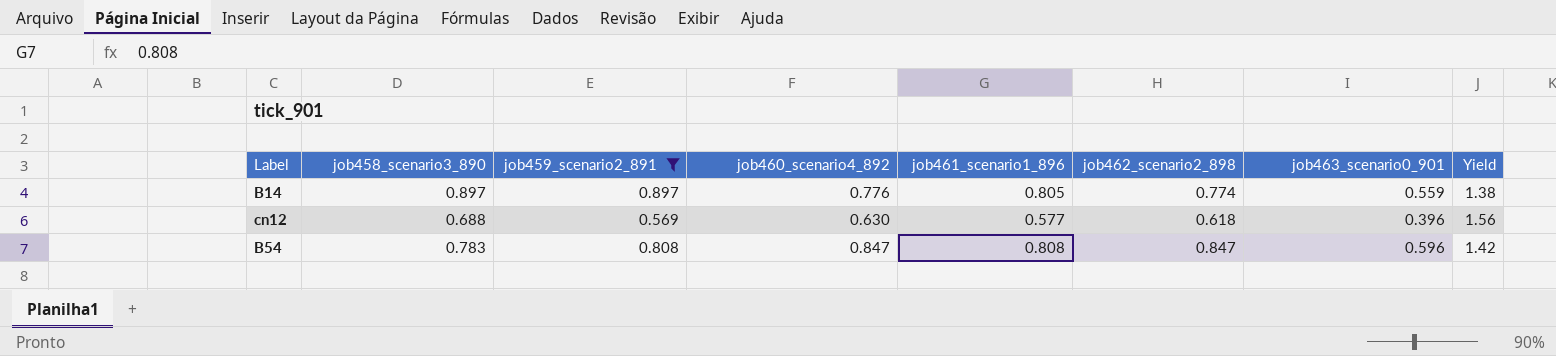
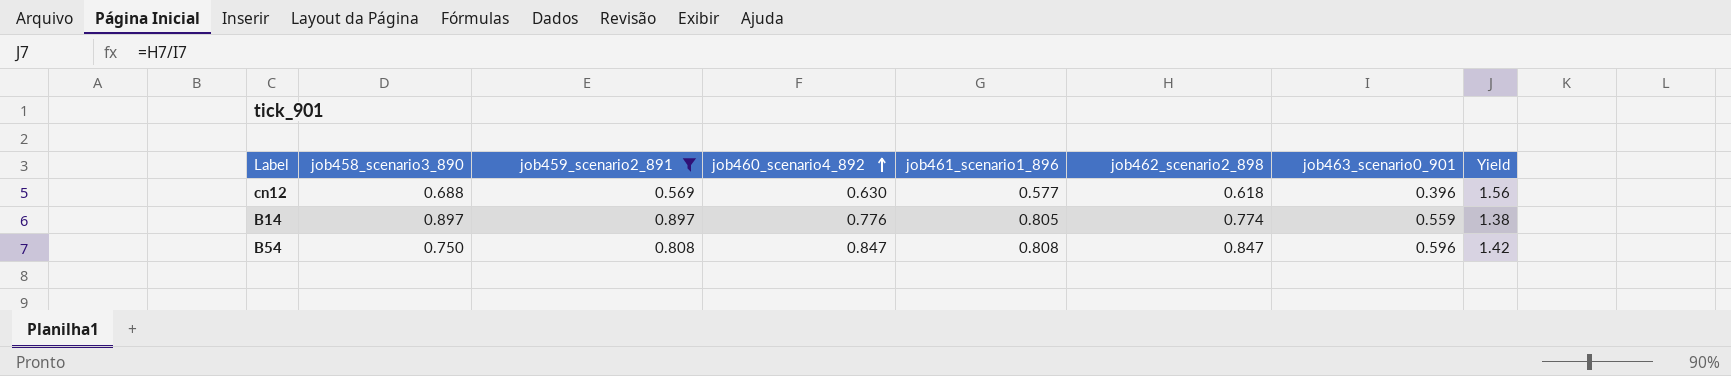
row order: none -> job460_scenario4_892 ascending
B54 | job458_scenario3_890: 0.783 -> 0.750

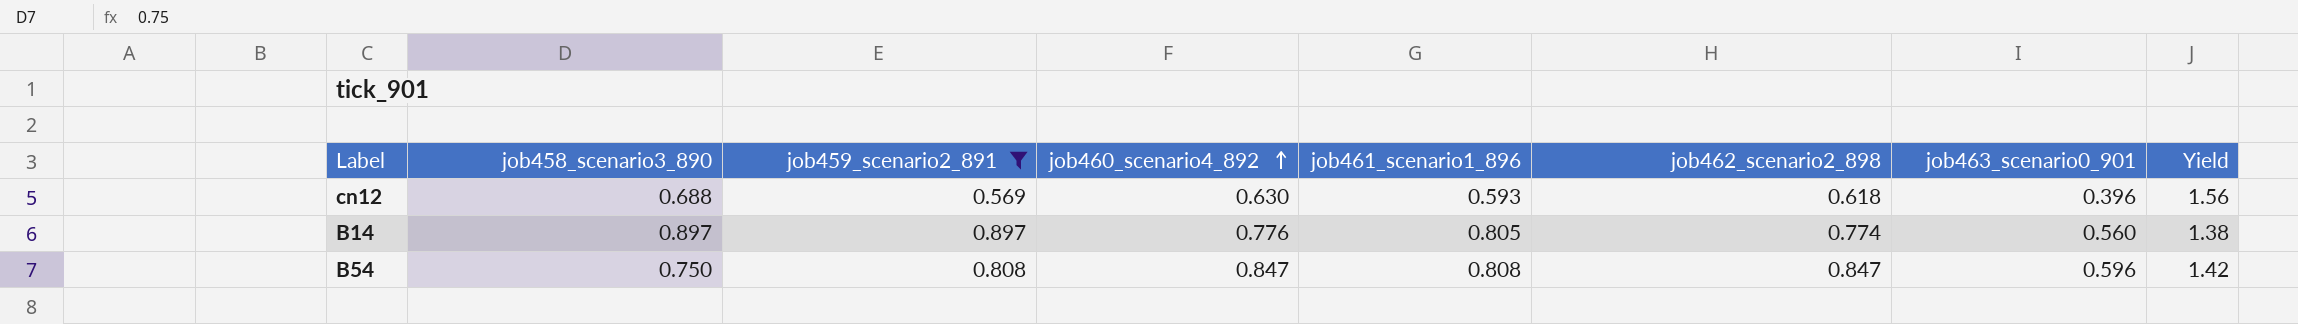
cn12 | job461_scenario1_896: 0.577 -> 0.593
B14 | job463_scenario0_901: 0.559 -> 0.560

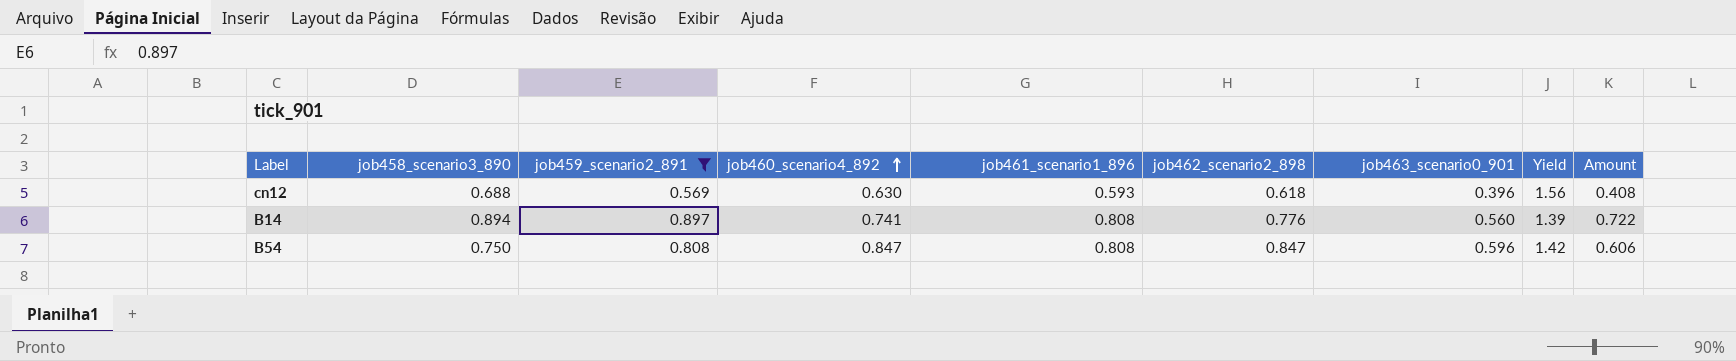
column Amount | formula: none -> [job458_scenario3_890] * [job461_scenario1_896]
B14 | job458_scenario3_890: 0.897 -> 0.894
B14 | job460_scenario4_892: 0.776 -> 0.741
B14 | job461_scenario1_896: 0.805 -> 0.808
B14 | job462_scenario2_898: 0.774 -> 0.776
B14 | Yield: 1.38 -> 1.39

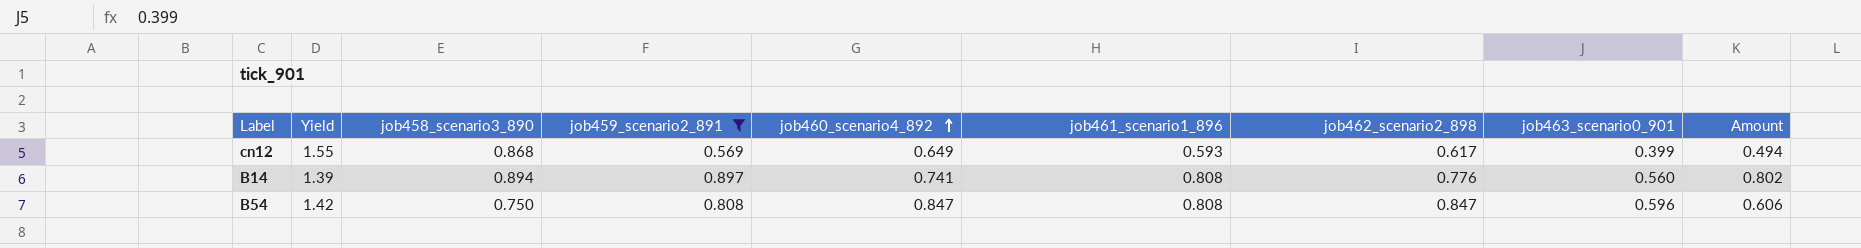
column Yield | position: 8 -> 2
column Amount | formula: [job458_scenario3_890] * [job461_scenario1_896] -> [job458_scenario3_890] * [job459_scenario2_891]
cn12 | Yield: 1.56 -> 1.55
cn12 | job458_scenario3_890: 0.688 -> 0.868
cn12 | job460_scenario4_892: 0.630 -> 0.649
cn12 | job462_scenario2_898: 0.618 -> 0.617
cn12 | job463_scenario0_901: 0.396 -> 0.399

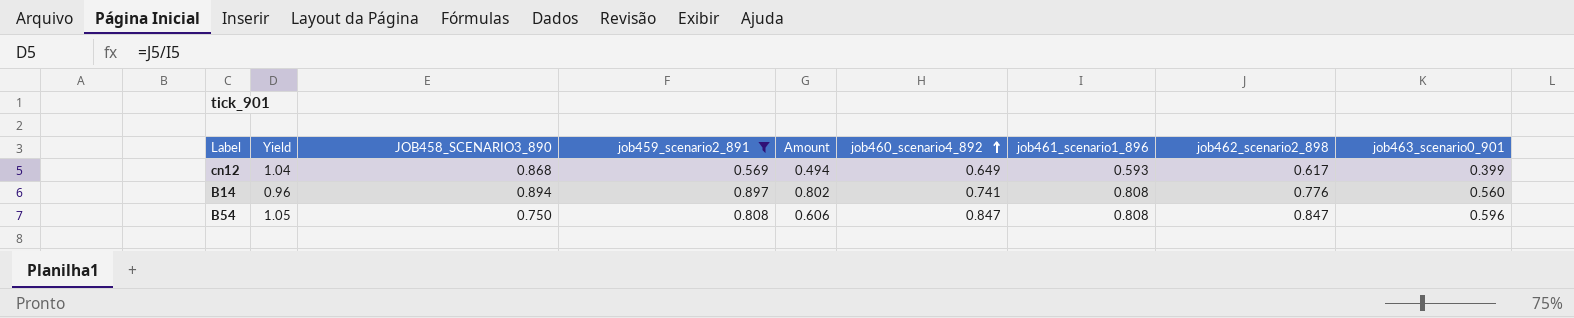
column Yield | formula: [job462_scenario2_898] / [job463_scenario0_901] -> [job462_scenario2_898] / [job461_scenario1_896]
column name: job458_scenario3_890 -> JOB458_SCENARIO3_890
column Amount | position: 9 -> 5

